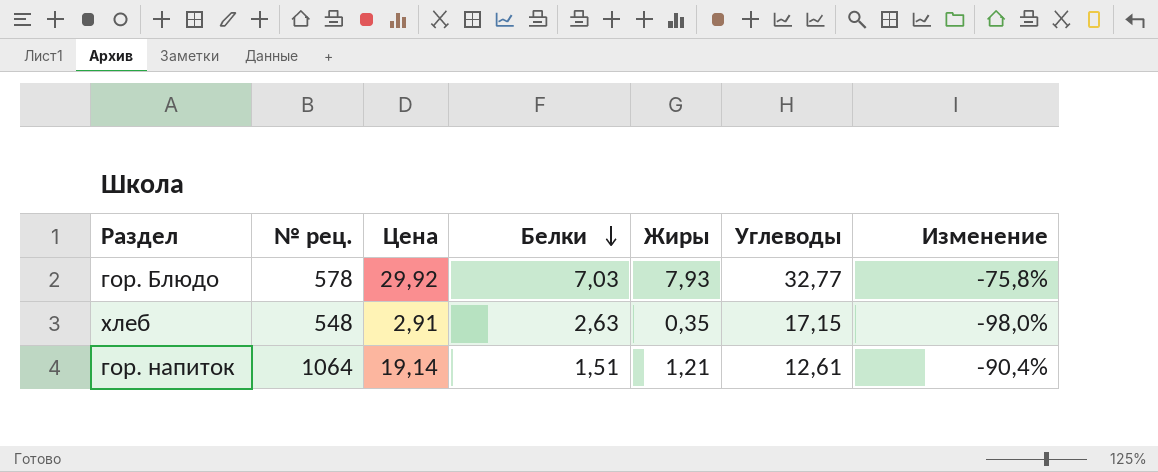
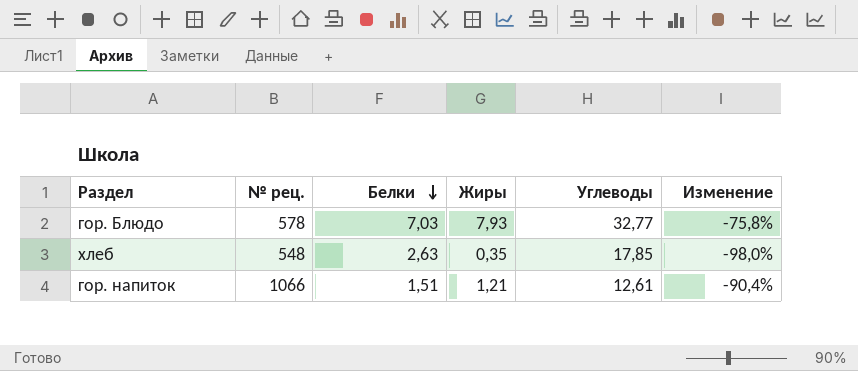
column Цена | position: 3 -> none
хлеб | Углеводы: 17,15 -> 17,85
гор. напиток | № рец.: 1064 -> 1066

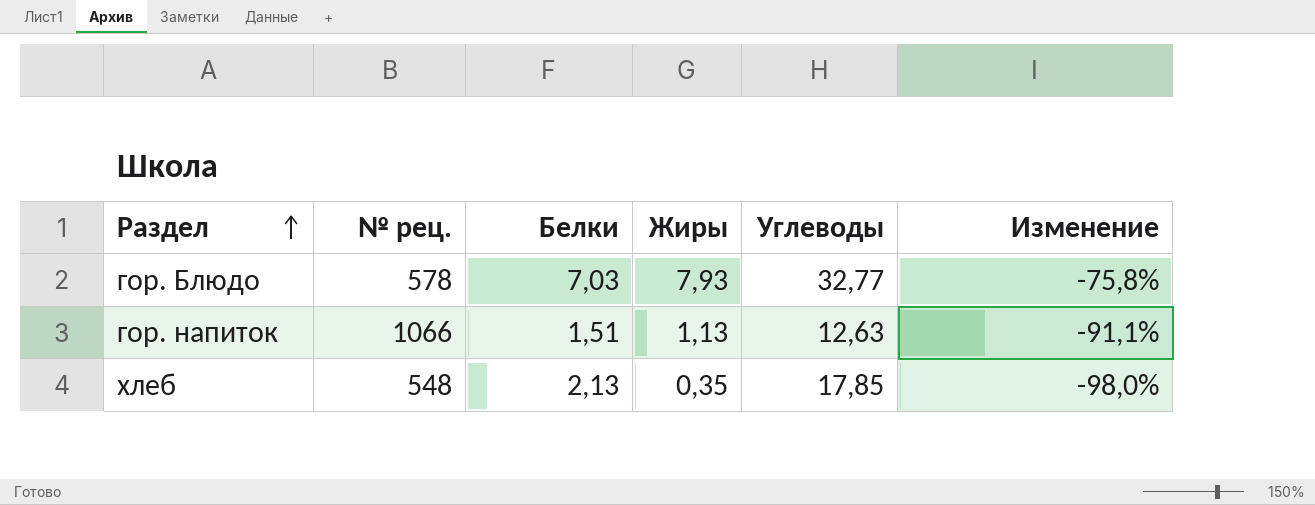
row order: Белки descending -> Раздел ascending
гор. напиток | Жиры: 1,21 -> 1,13
гор. напиток | Углеводы: 12,61 -> 12,63
гор. напиток | Изменение: -90,4% -> -91,1%
хлеб | Белки: 2,63 -> 2,13

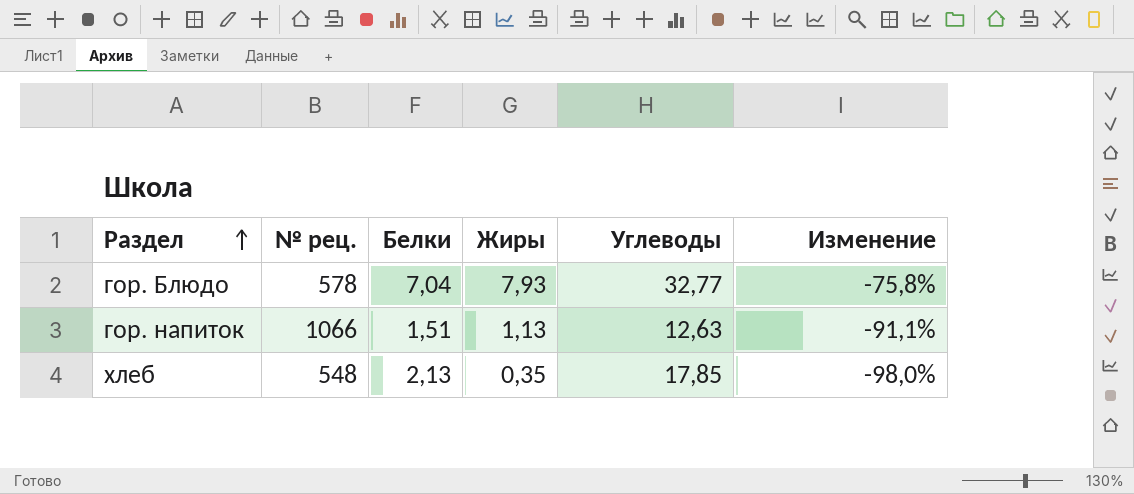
гор. Блюдо | Белки: 7,03 -> 7,04

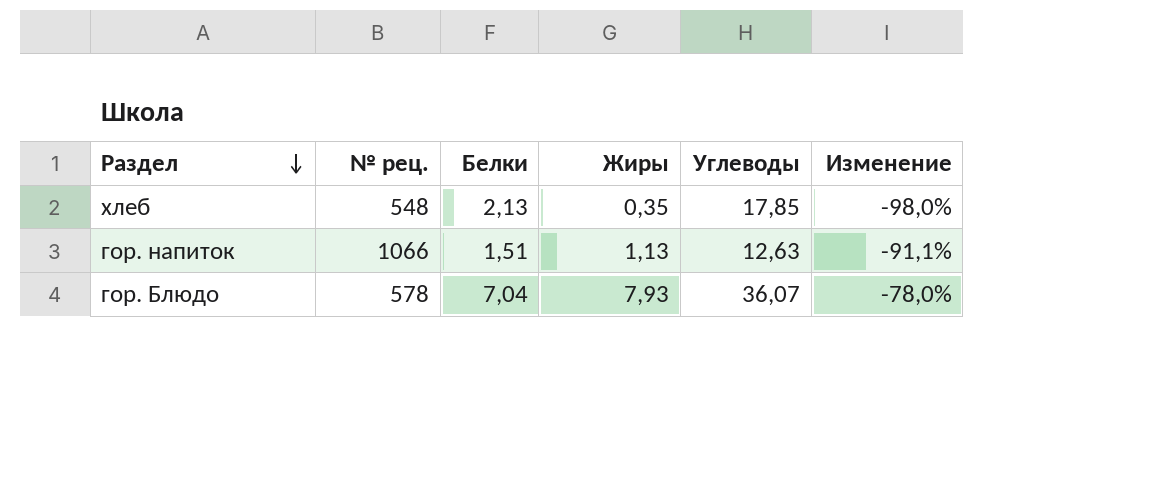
row order: Раздел ascending -> Раздел descending
гор. Блюдо | Углеводы: 32,77 -> 36,07
гор. Блюдо | Изменение: -75,8% -> -78,0%

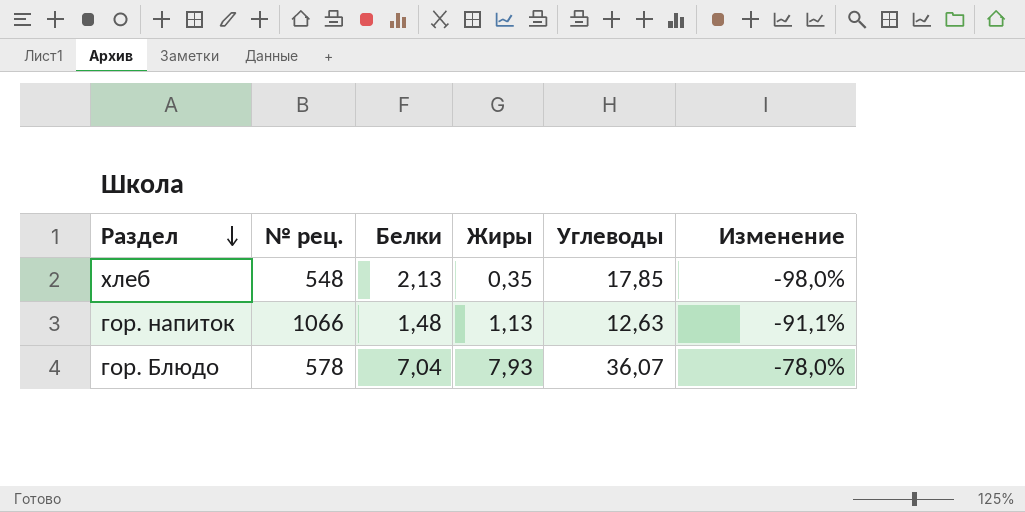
гор. напиток | Белки: 1,51 -> 1,48

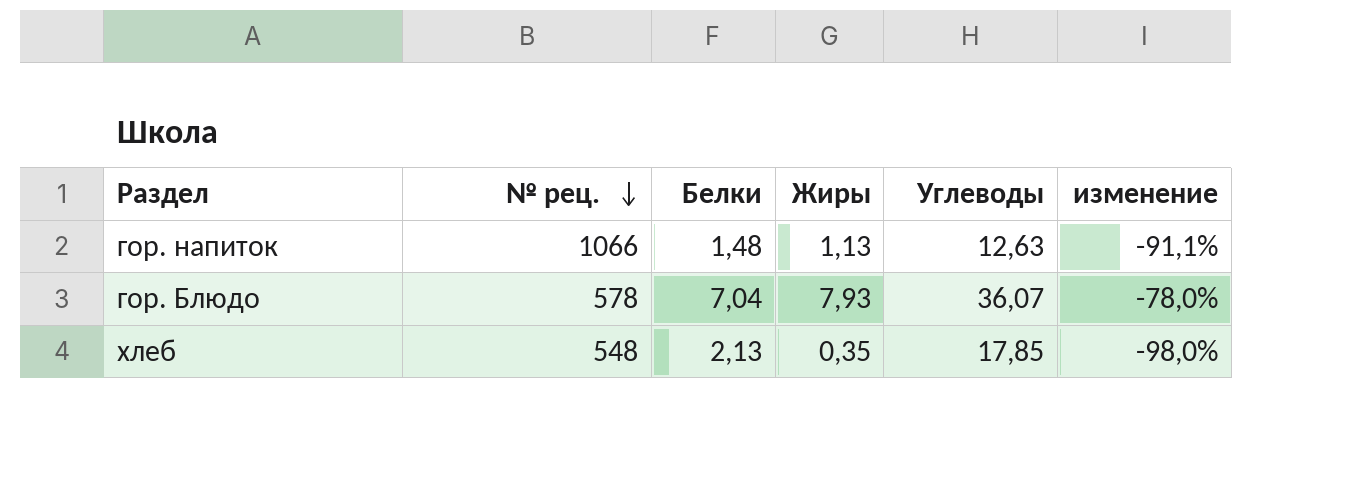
row order: Раздел descending -> № рец. descending
column name: Изменение -> изменение

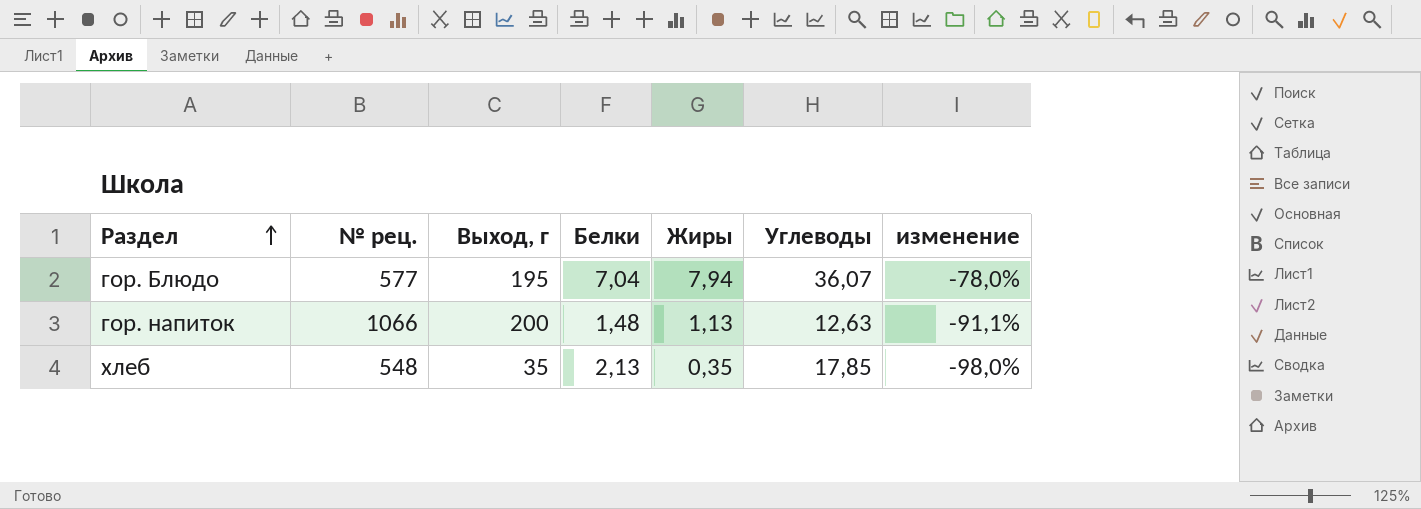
row order: № рец. descending -> Раздел ascending
column Выход, г | position: none -> 3
гор. Блюдо | № рец.: 578 -> 577
гор. Блюдо | Жиры: 7,93 -> 7,94

